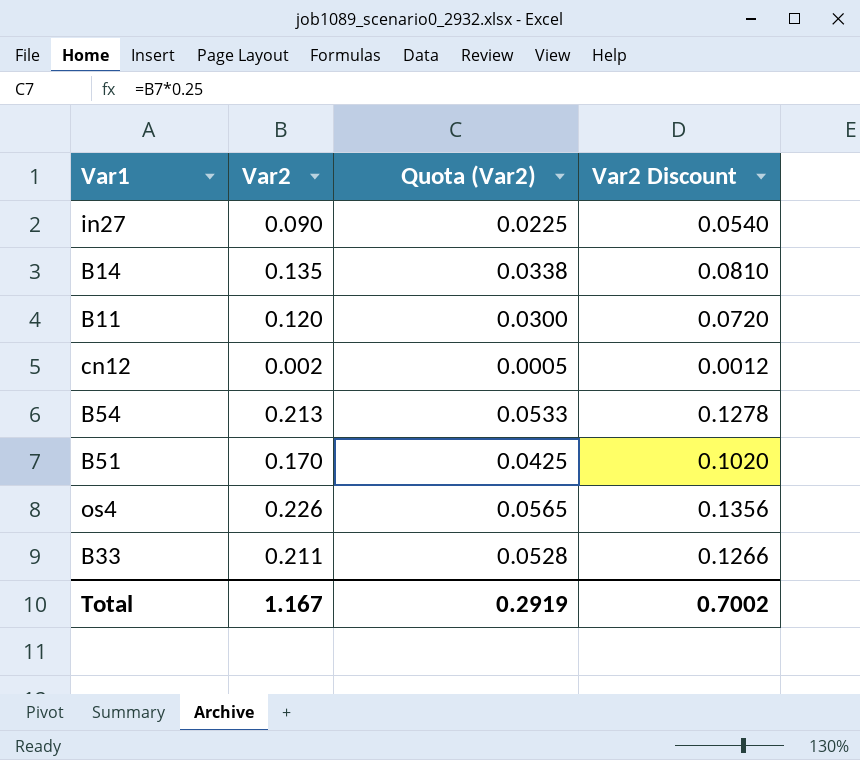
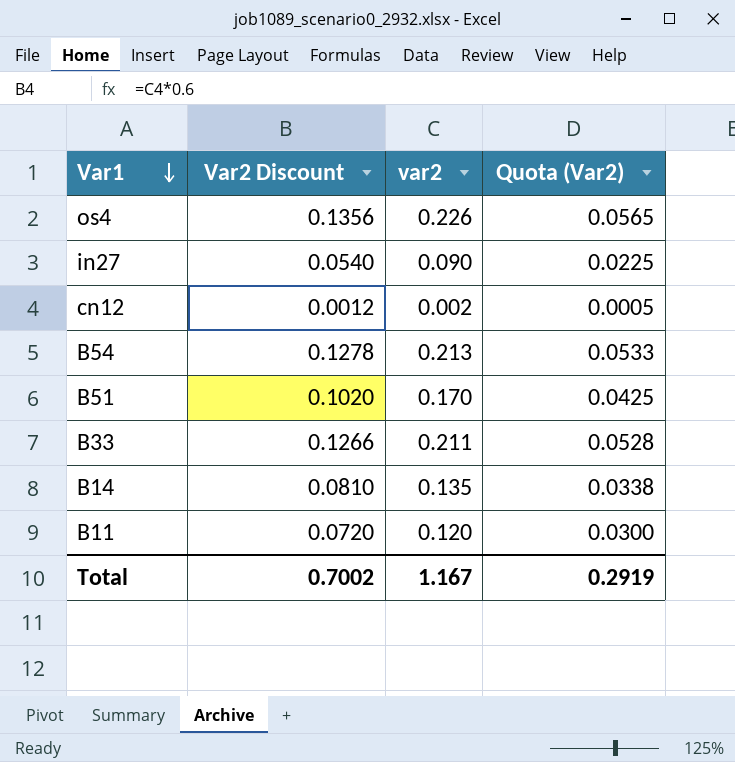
row order: none -> Var1 descending
column Var2 Discount | position: 4 -> 2
column name: Var2 -> var2

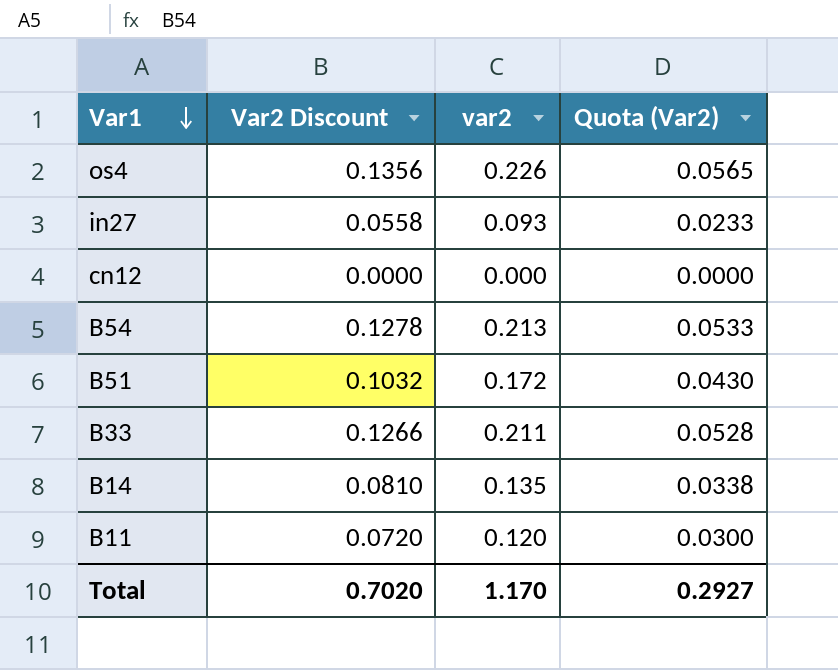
in27 | Var2 Discount: 0.0540 -> 0.0558
in27 | var2: 0.090 -> 0.093
in27 | Quota (Var2): 0.0225 -> 0.0233
cn12 | Var2 Discount: 0.0012 -> 0.0000
cn12 | var2: 0.002 -> 0.000
cn12 | Quota (Var2): 0.0005 -> 0.0000
B51 | Var2 Discount: 0.1020 -> 0.1032
B51 | var2: 0.170 -> 0.172
B51 | Quota (Var2): 0.0425 -> 0.0430
Total | Var2 Discount: 0.7002 -> 0.7020
Total | var2: 1.167 -> 1.170
Total | Quota (Var2): 0.2919 -> 0.2927

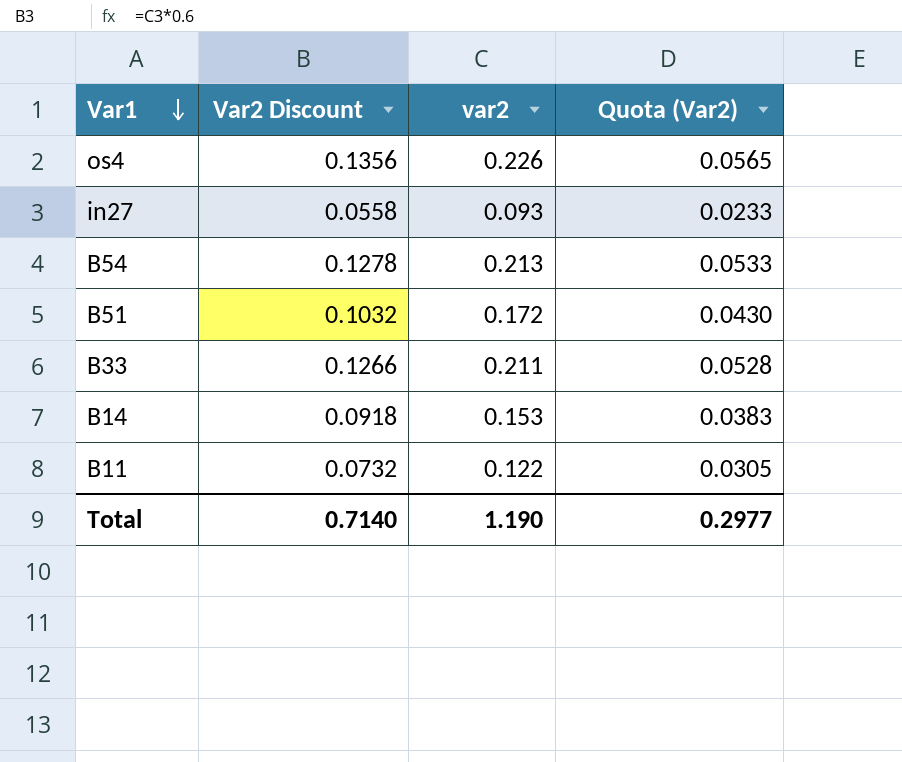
row cn12: 0.0000 | 0.000 | 0.0000 -> none
B14 | Var2 Discount: 0.0810 -> 0.0918
B14 | var2: 0.135 -> 0.153
B14 | Quota (Var2): 0.0338 -> 0.0383
B11 | Var2 Discount: 0.0720 -> 0.0732
B11 | var2: 0.120 -> 0.122
B11 | Quota (Var2): 0.0300 -> 0.0305
Total | Var2 Discount: 0.7020 -> 0.7140
Total | var2: 1.170 -> 1.190
Total | Quota (Var2): 0.2927 -> 0.2977

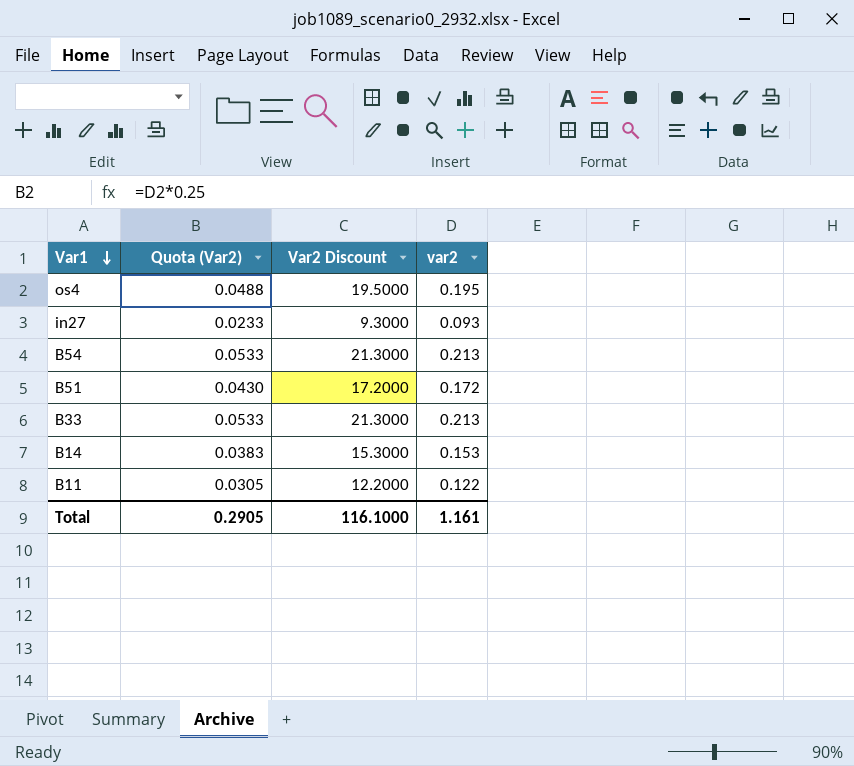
column Quota (Var2) | position: 4 -> 2
column Var2 Discount | formula: [var2] * 0.6 -> [var2] * 100
os4 | Quota (Var2): 0.0565 -> 0.0488
os4 | var2: 0.226 -> 0.195
B33 | Quota (Var2): 0.0528 -> 0.0533
B33 | var2: 0.211 -> 0.213
Total | Quota (Var2): 0.2977 -> 0.2905
Total | Var2 Discount: 0.7140 -> 116.1000
Total | var2: 1.190 -> 1.161

